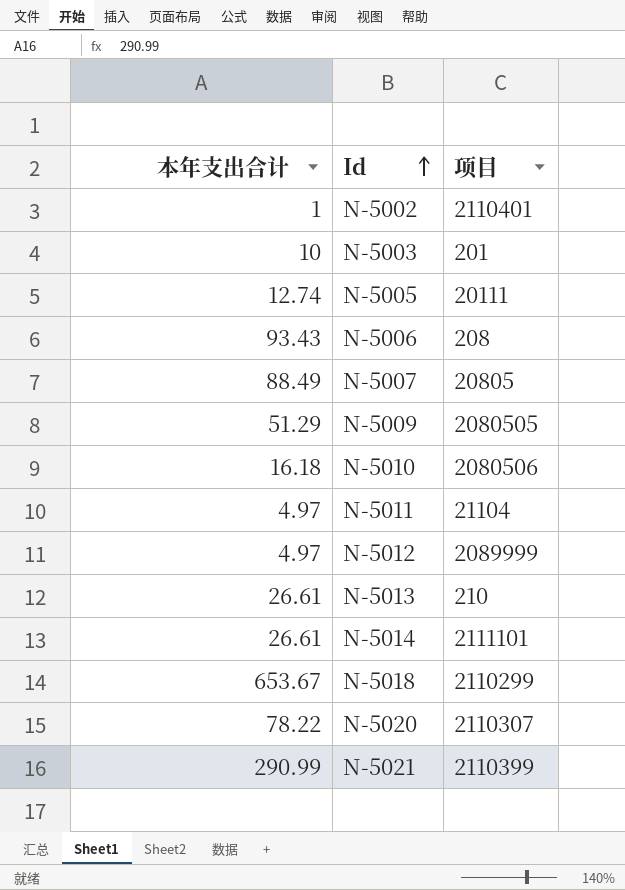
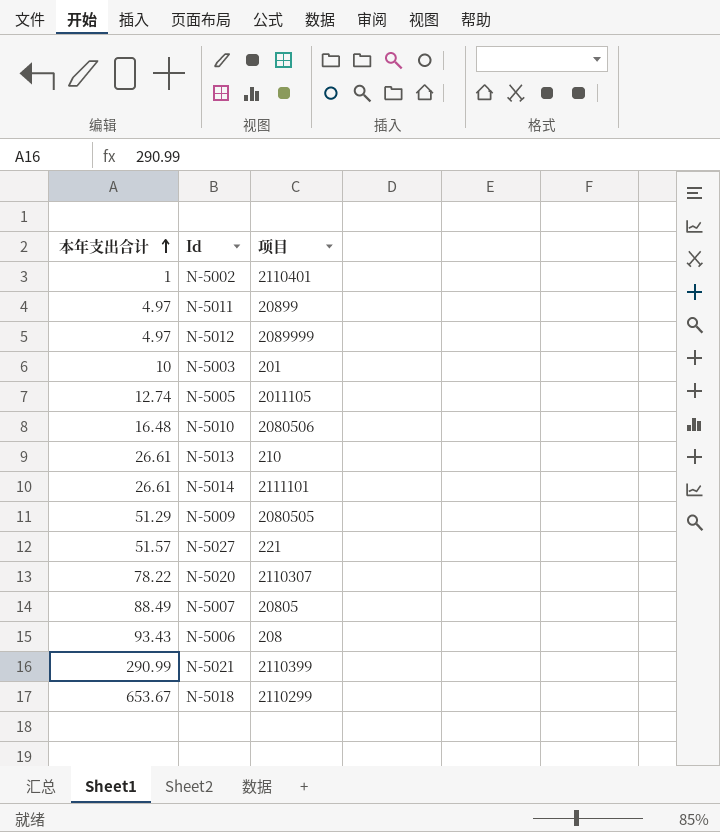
row order: Id ascending -> 本年支出合计 ascending
N-5011 | 项目: 21104 -> 20899
N-5005 | 项目: 20111 -> 2011105
N-5010 | 本年支出合计: 16.18 -> 16.48
row N-5027: none -> 51.57 | 221

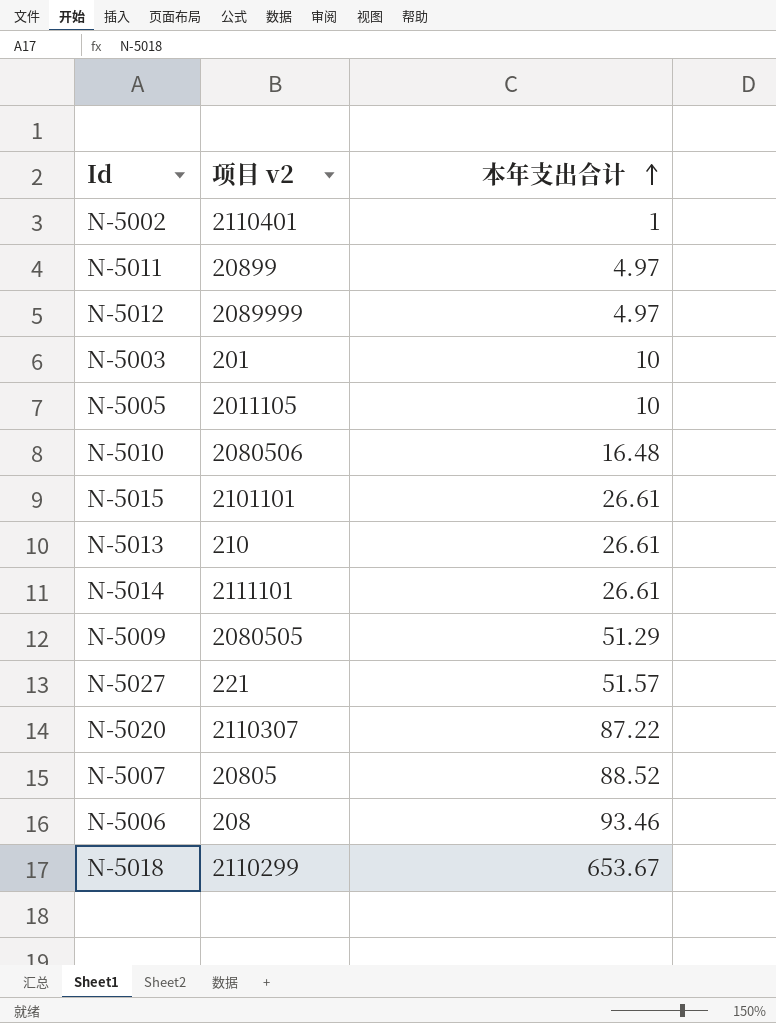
column name: 项目 -> 项目 v2
column 本年支出合计 | position: 1 -> 3
row N-5021: 290.99 | 2110399 -> none
N-5005 | 本年支出合计: 12.74 -> 10
row N-5015: none -> 2101101 | 26.61
N-5020 | 本年支出合计: 78.22 -> 87.22
N-5007 | 本年支出合计: 88.49 -> 88.52
N-5006 | 本年支出合计: 93.43 -> 93.46

